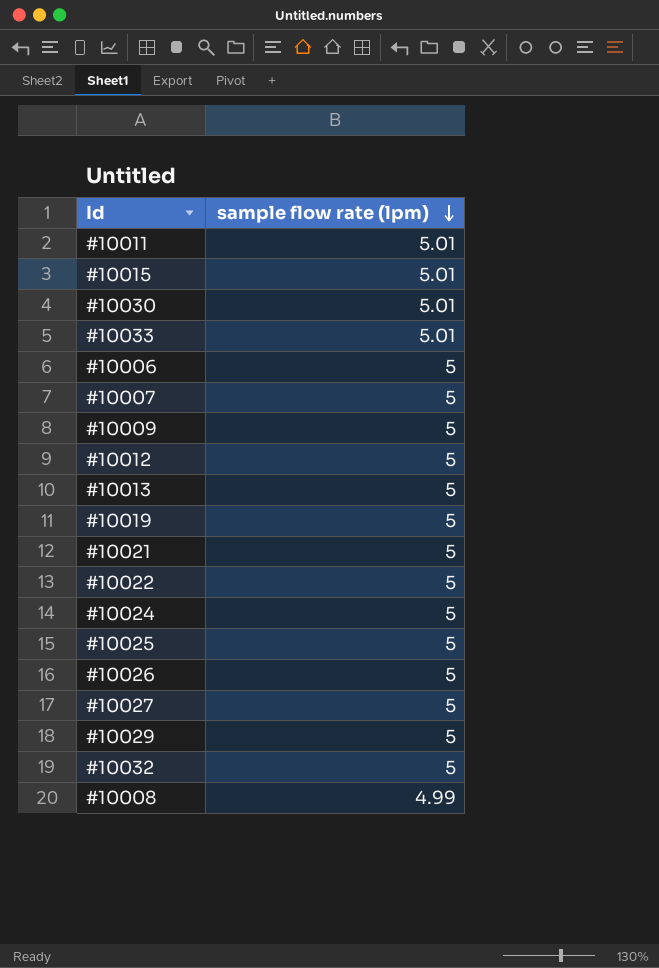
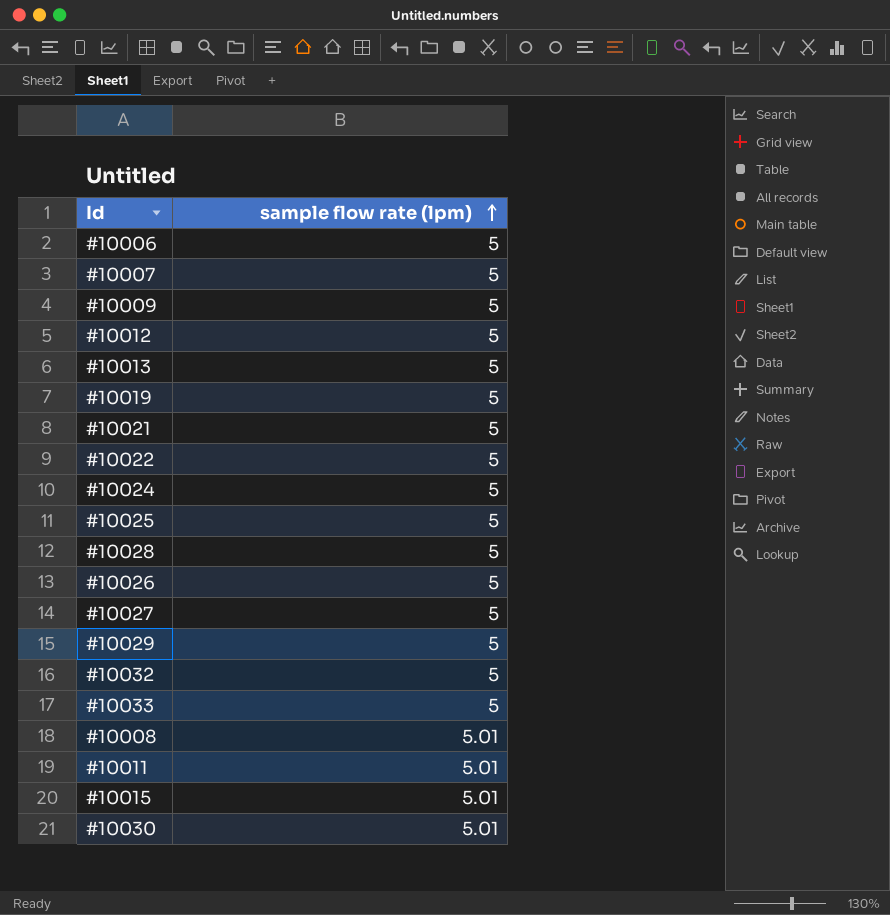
row order: sample flow rate (lpm) descending -> sample flow rate (lpm) ascending
row #10028: none -> 5
#10033 | sample flow rate (lpm): 5.01 -> 5
#10008 | sample flow rate (lpm): 4.99 -> 5.01

